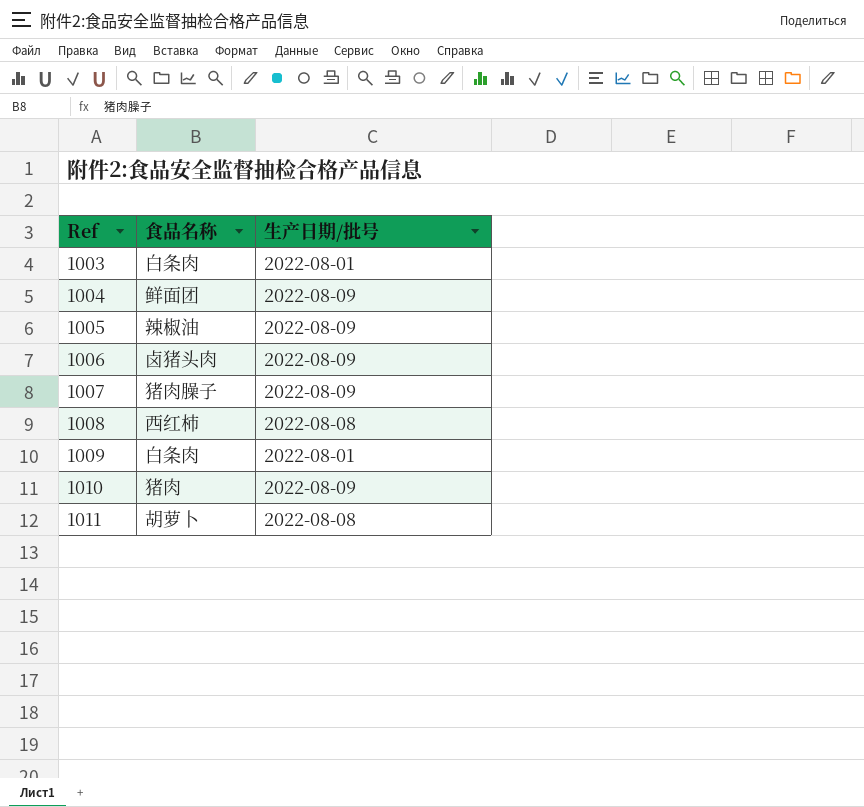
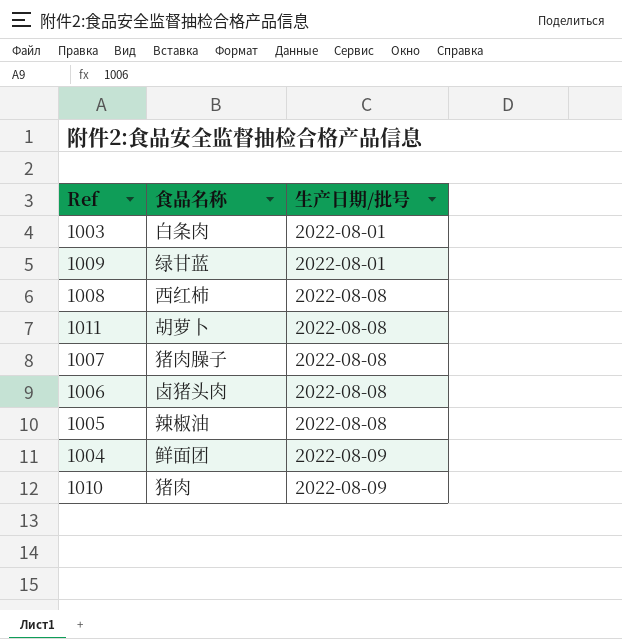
row order: Ref ascending -> 生产日期/批号 ascending
1009 | 食品名称: 白条肉 -> 绿甘蓝
1007 | 生产日期/批号: 2022-08-09 -> 2022-08-08
1006 | 生产日期/批号: 2022-08-09 -> 2022-08-08
1005 | 生产日期/批号: 2022-08-09 -> 2022-08-08

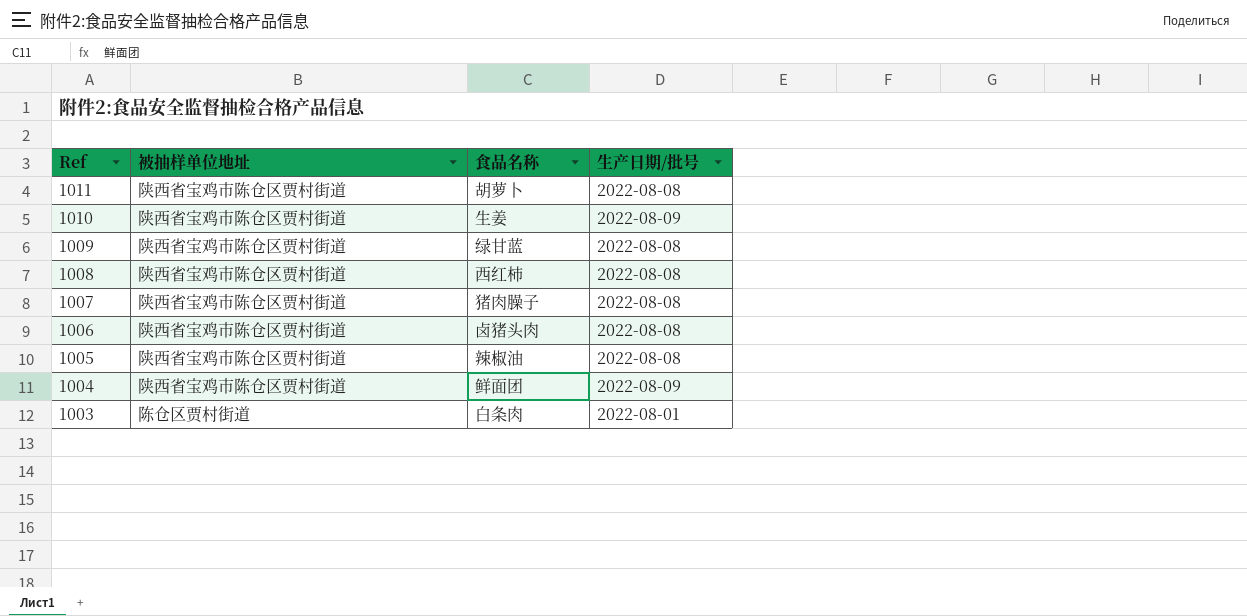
row order: 生产日期/批号 ascending -> Ref descending
column 被抽样单位地址 | position: none -> 2
1010 | 食品名称: 猪肉 -> 生姜
1009 | 生产日期/批号: 2022-08-01 -> 2022-08-08

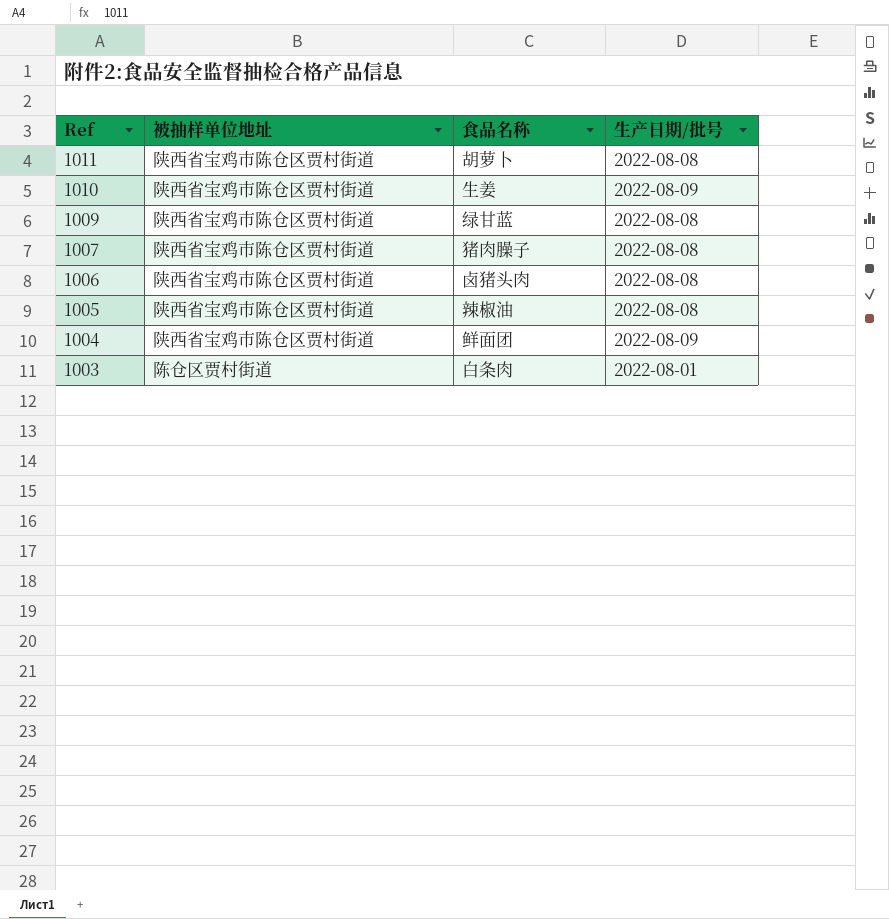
row 1008: 陕西省宝鸡市陈仓区贾村街道 | 西红柿 | 2022-08-08 -> none

